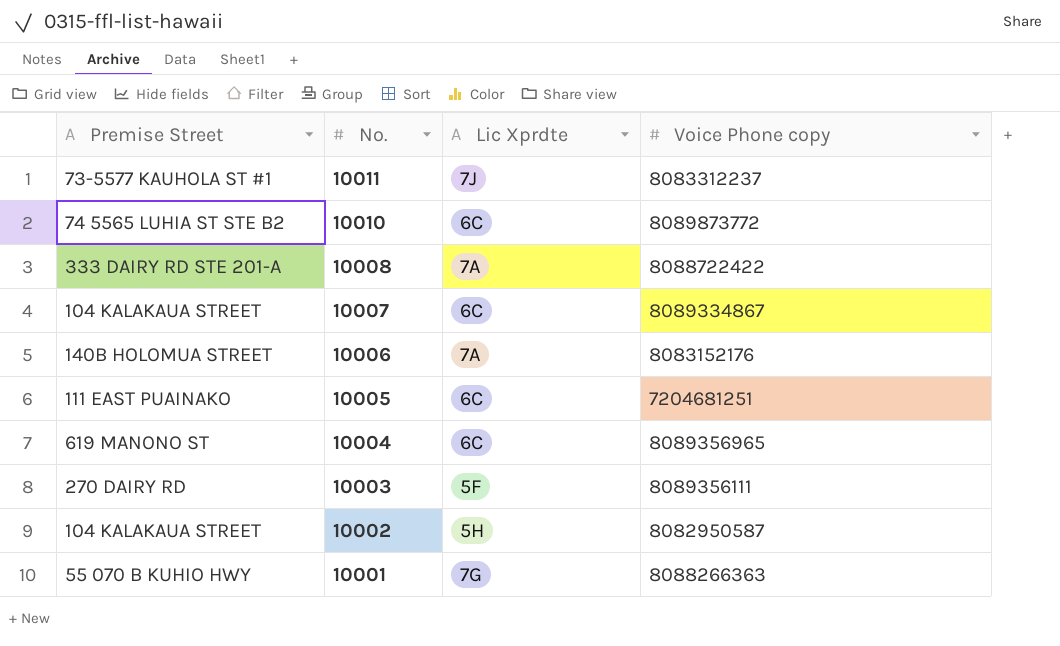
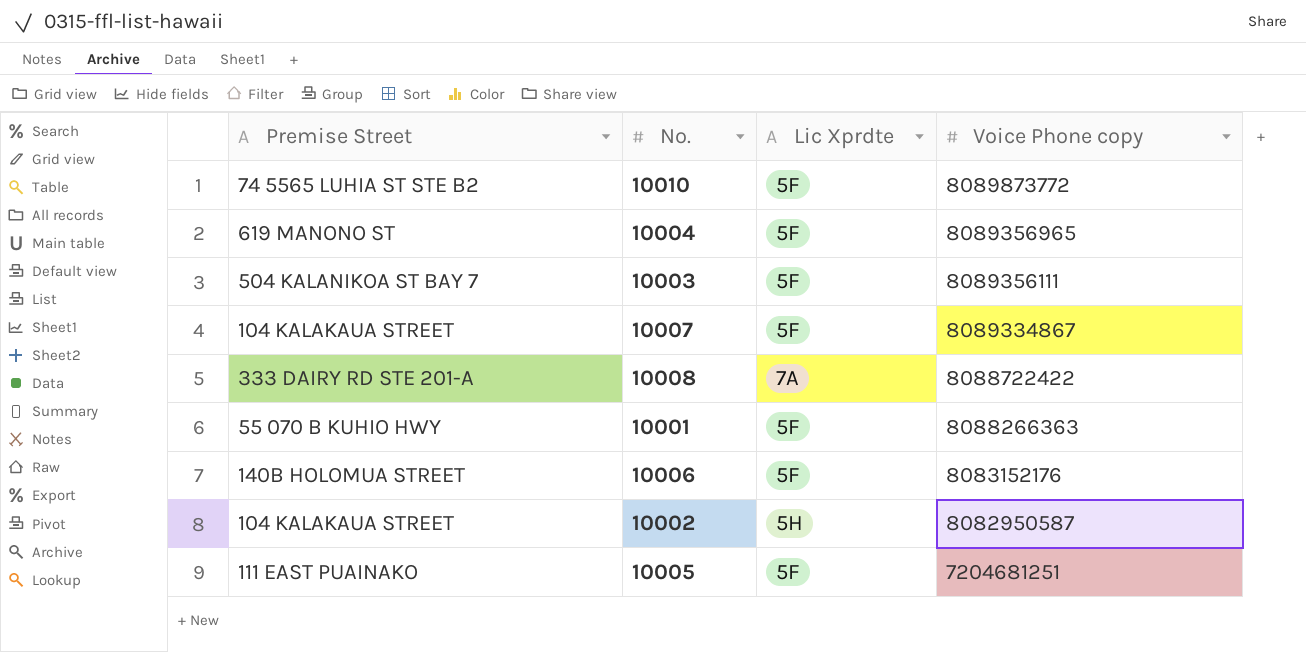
row order: No. descending -> Voice Phone copy descending
row 10011: 73-5577 KAUHOLA ST #1 | 7J | 8083312237 -> none
10010 | Lic Xprdte: 6C -> 5F
10004 | Lic Xprdte: 6C -> 5F
10003 | Premise Street: 270 DAIRY RD -> 504 KALANIKOA ST BAY 7
10007 | Lic Xprdte: 6C -> 5F
10001 | Lic Xprdte: 7G -> 5F
10006 | Lic Xprdte: 7A -> 5F
10005 | Lic Xprdte: 6C -> 5F

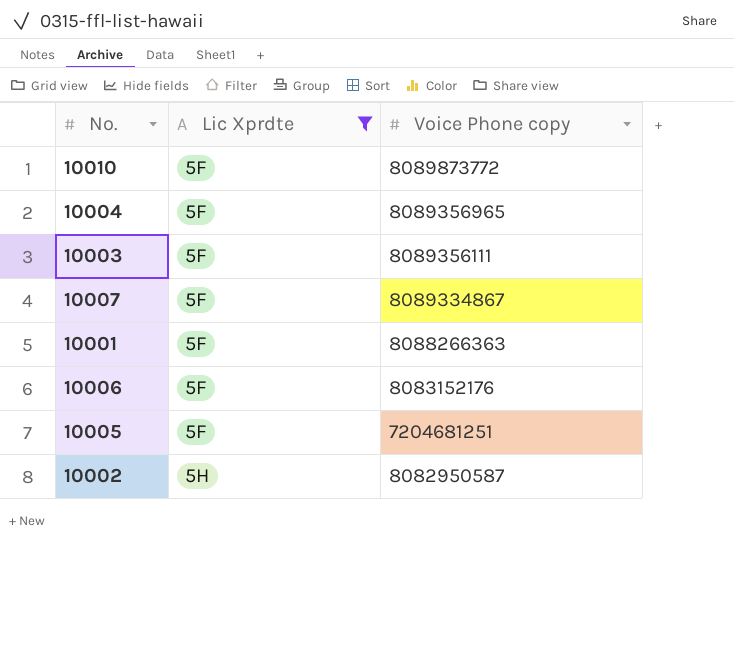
filter: none -> Lic Xprdte != 7A
row order: Voice Phone copy descending -> Lic Xprdte ascending
column Premise Street | position: 1 -> none

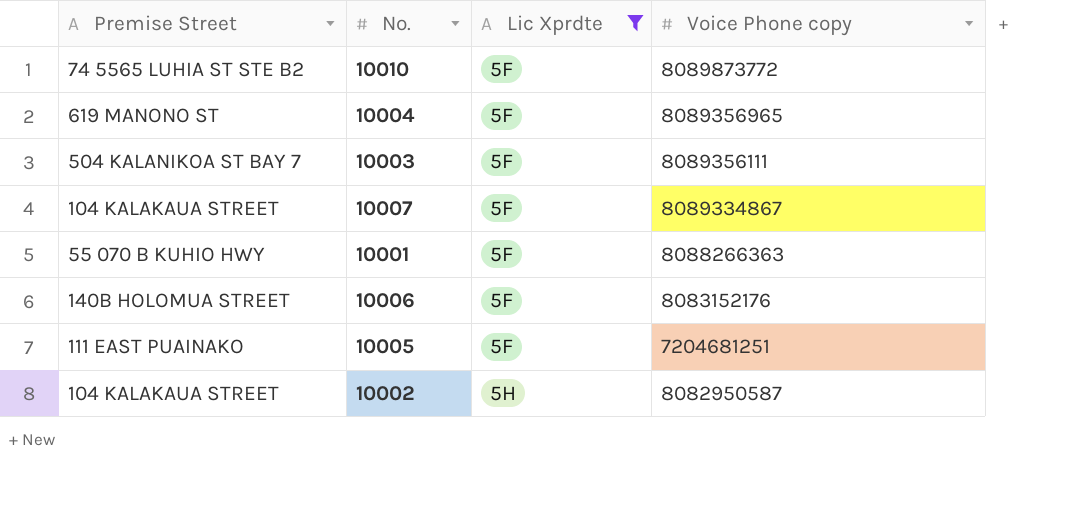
column Premise Street | position: none -> 1

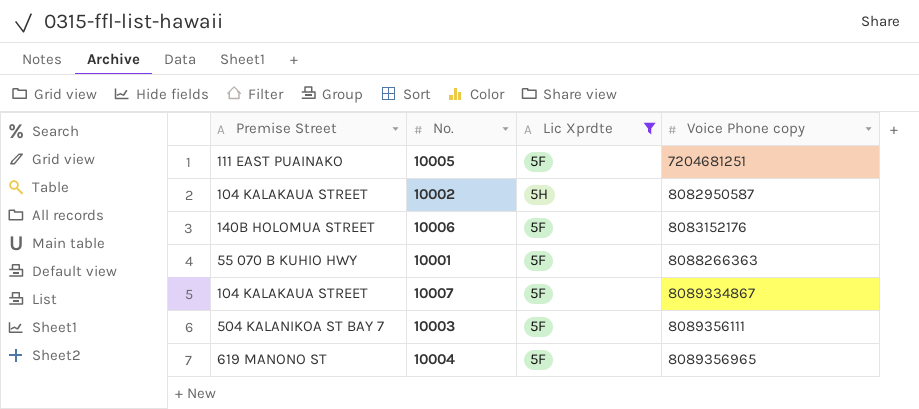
row order: Lic Xprdte ascending -> Voice Phone copy ascending
row 10010: 74 5565 LUHIA ST STE B2 | 5F | 8089873772 -> none

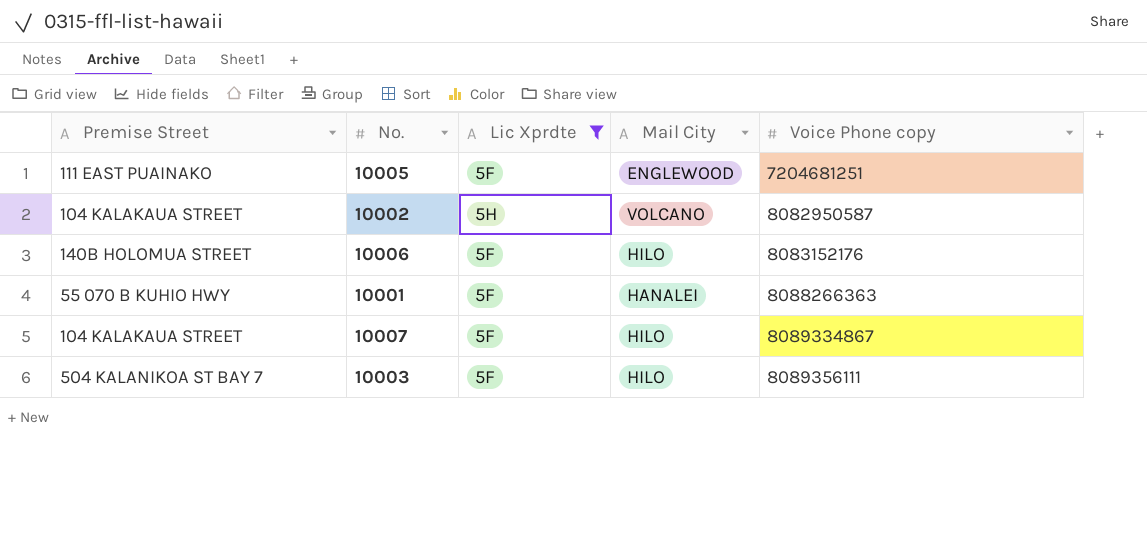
column Mail City | position: none -> 4
row 10004: 619 MANONO ST | 5F | 8089356965 -> none

